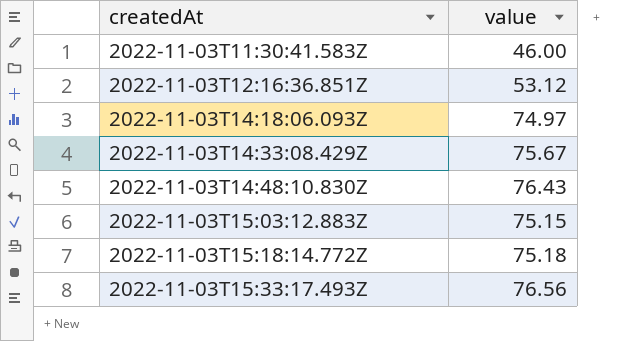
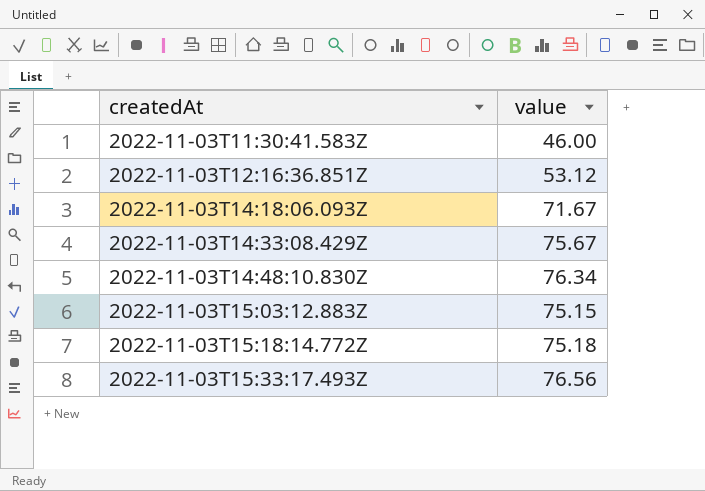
2022-11-03T14:18:06.093Z | value: 74.97 -> 71.67
2022-11-03T14:48:10.830Z | value: 76.43 -> 76.34

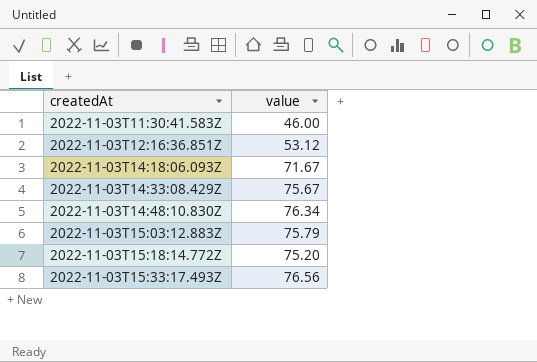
2022-11-03T15:03:12.883Z | value: 75.15 -> 75.79
2022-11-03T15:18:14.772Z | value: 75.18 -> 75.20

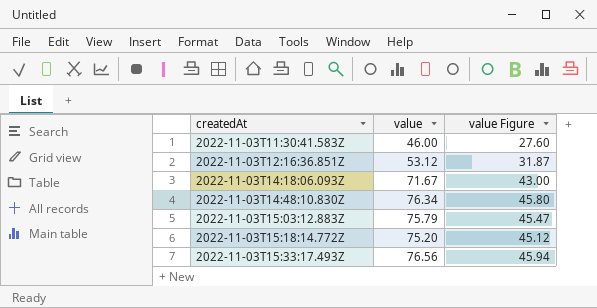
column value Figure | formula: none -> [value] * 0.6
row 2022-11-03T14:33:08.429Z: 75.67 -> none

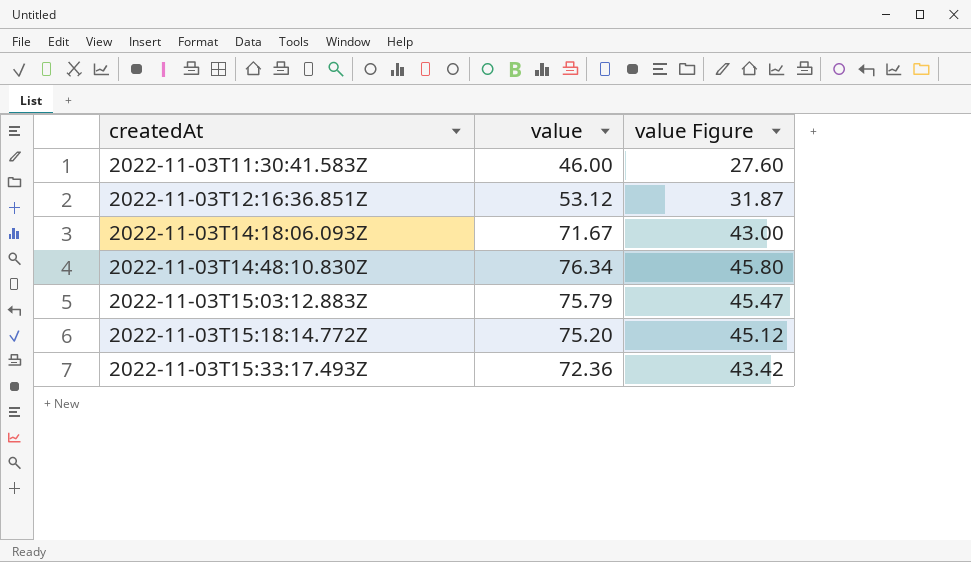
2022-11-03T15:33:17.493Z | value: 76.56 -> 72.36
2022-11-03T15:33:17.493Z | value Figure: 45.94 -> 43.42

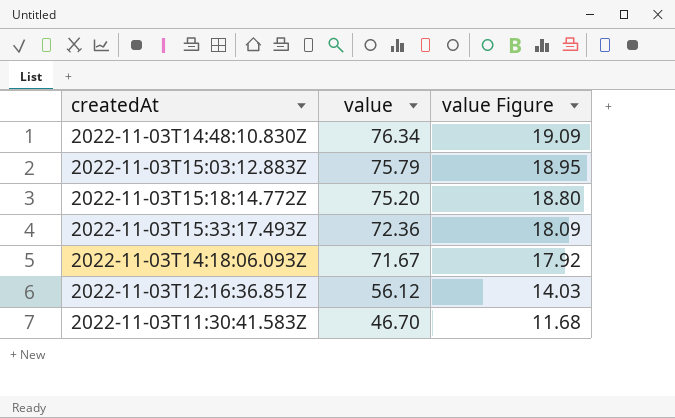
row order: createdAt ascending -> value descending
column value Figure | formula: [value] * 0.6 -> [value] * 0.25
2022-11-03T12:16:36.851Z | value: 53.12 -> 56.12
2022-11-03T11:30:41.583Z | value: 46.00 -> 46.70

